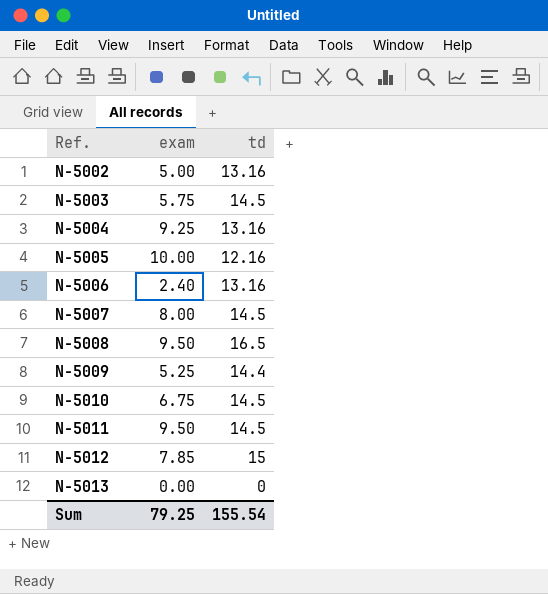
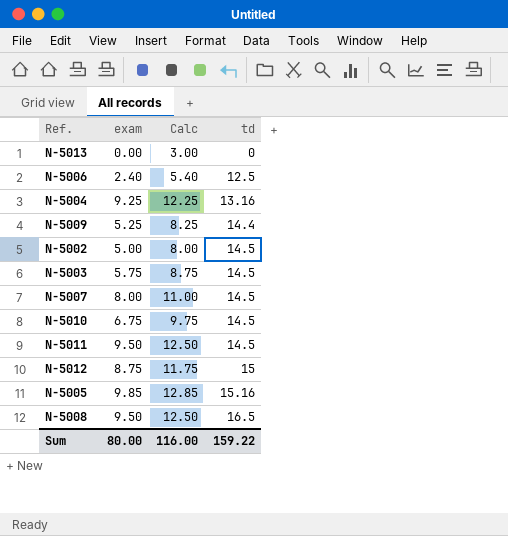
row order: Ref. ascending -> td ascending
column Calc | formula: none -> [exam] + 3
N-5006 | td: 13.16 -> 12.5
N-5002 | td: 13.16 -> 14.5
N-5012 | exam: 7.85 -> 8.75
N-5005 | exam: 10.00 -> 9.85
N-5005 | td: 12.16 -> 15.16
Sum | exam: 79.25 -> 80.00
Sum | td: 155.54 -> 159.22

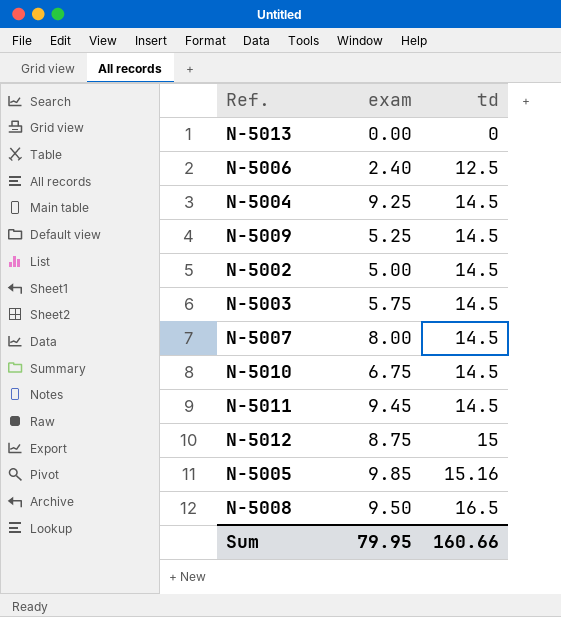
column Calc | formula: [exam] + 3 -> none
N-5004 | td: 13.16 -> 14.5
N-5009 | td: 14.4 -> 14.5
N-5011 | exam: 9.50 -> 9.45
Sum | exam: 80.00 -> 79.95
Sum | td: 159.22 -> 160.66

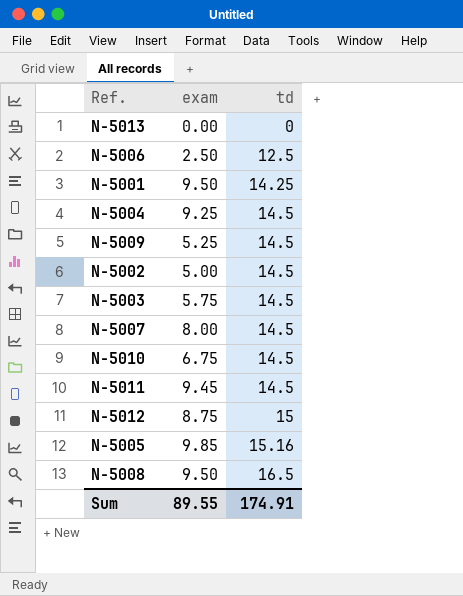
N-5006 | exam: 2.40 -> 2.50
row N-5001: none -> 9.50 | 14.25
Sum | exam: 79.95 -> 89.55
Sum | td: 160.66 -> 174.91

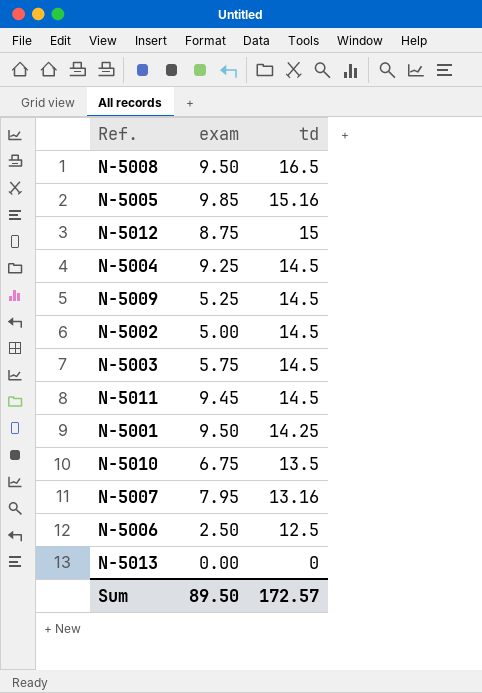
row order: td ascending -> td descending
N-5010 | td: 14.5 -> 13.5
N-5007 | exam: 8.00 -> 7.95
N-5007 | td: 14.5 -> 13.16
Sum | exam: 89.55 -> 89.50
Sum | td: 174.91 -> 172.57

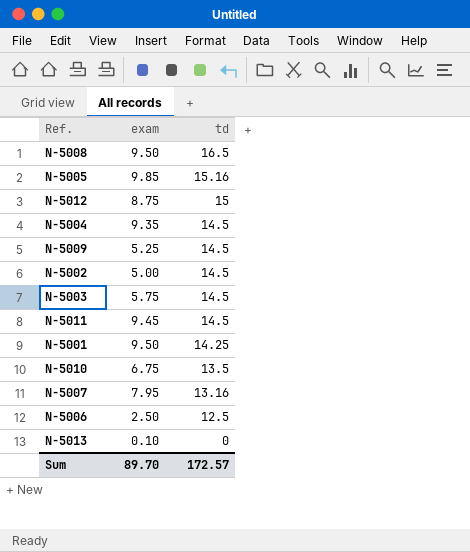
N-5004 | exam: 9.25 -> 9.35
N-5013 | exam: 0.00 -> 0.10
Sum | exam: 89.50 -> 89.70

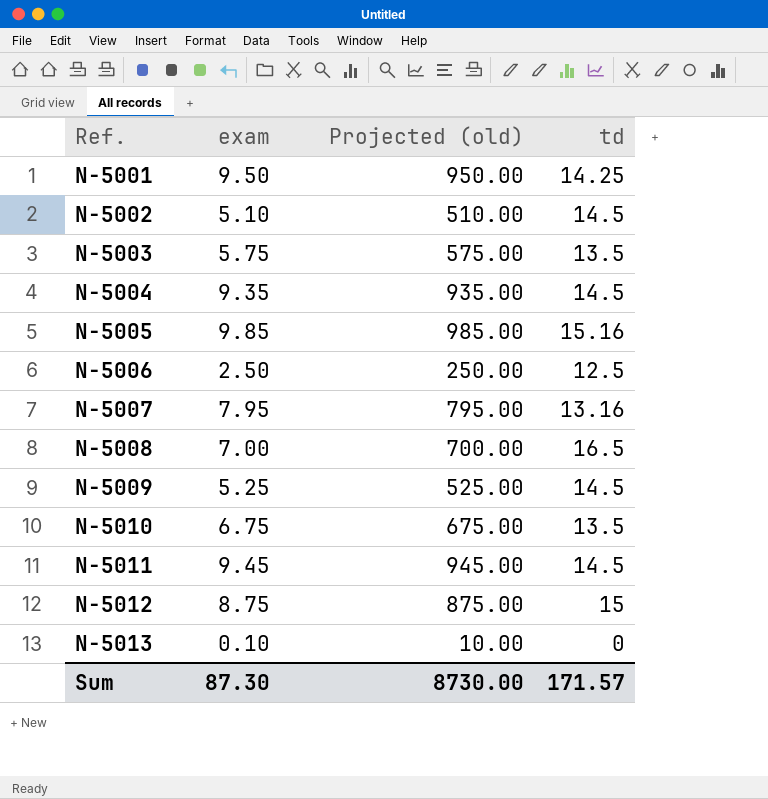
row order: td descending -> Ref. ascending
column Projected (old) | formula: none -> [exam] * 100
N-5002 | exam: 5.00 -> 5.10
N-5003 | td: 14.5 -> 13.5
N-5008 | exam: 9.50 -> 7.00
Sum | exam: 89.70 -> 87.30
Sum | td: 172.57 -> 171.57

